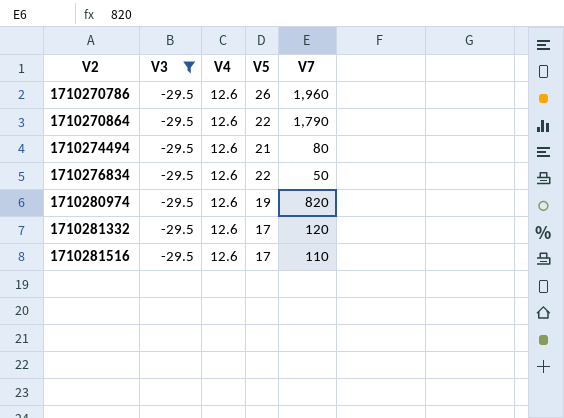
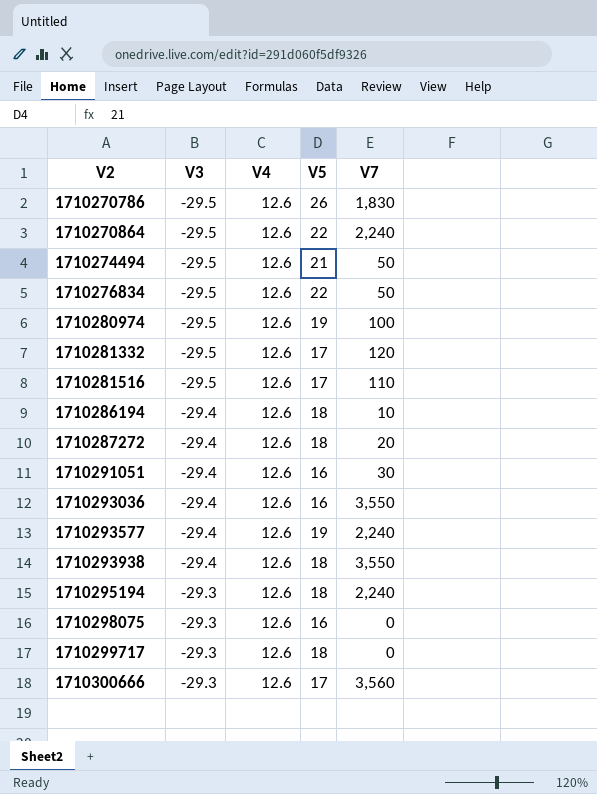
filter: V3 = -29.5 -> none
1710270786 | V7: 1,960 -> 1,830
1710270864 | V7: 1,790 -> 2,240
1710274494 | V7: 80 -> 50
1710280974 | V7: 820 -> 100

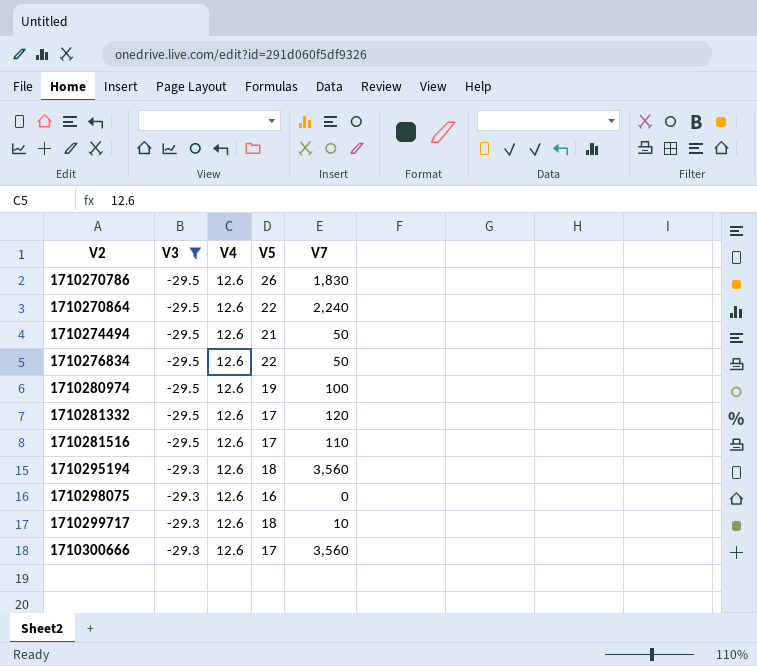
filter: none -> V3 != -29.4
1710295194 | V7: 2,240 -> 3,560
1710299717 | V7: 0 -> 10

